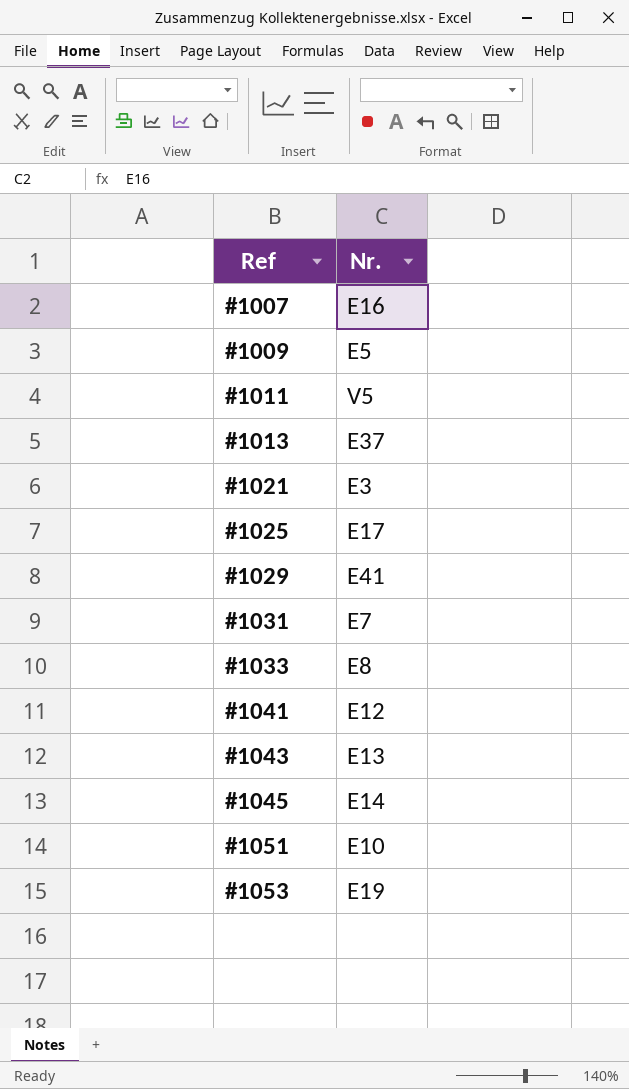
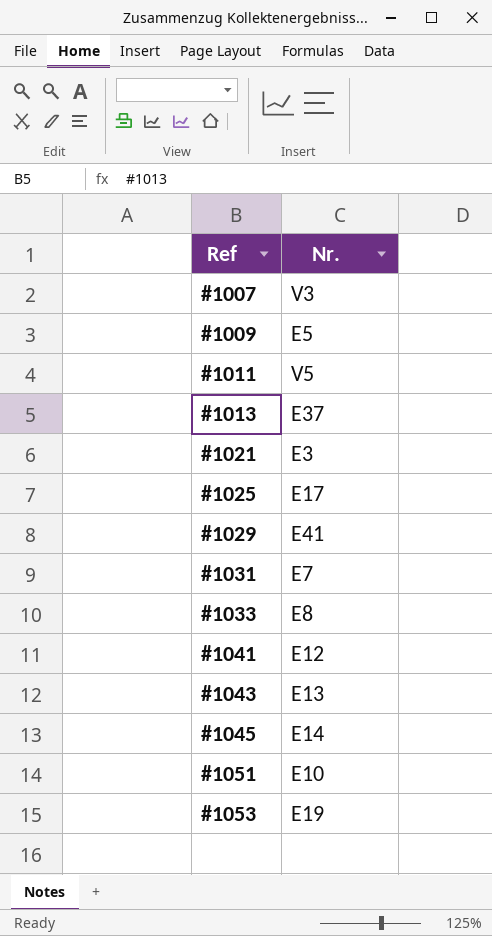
#1007 | Nr.: E16 -> V3

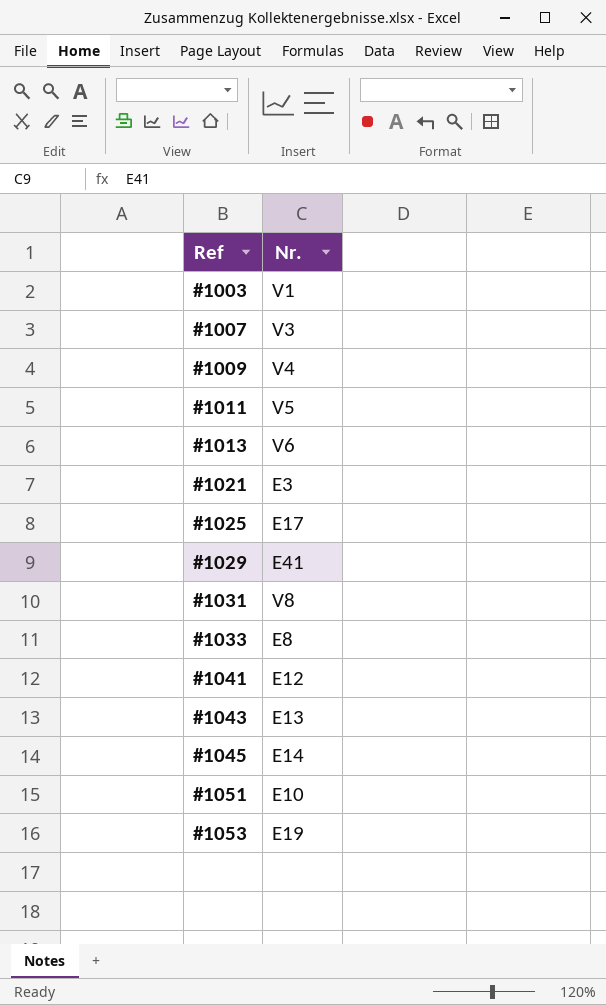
row #1003: none -> V1
#1009 | Nr.: E5 -> V4
#1013 | Nr.: E37 -> V6
#1031 | Nr.: E7 -> V8

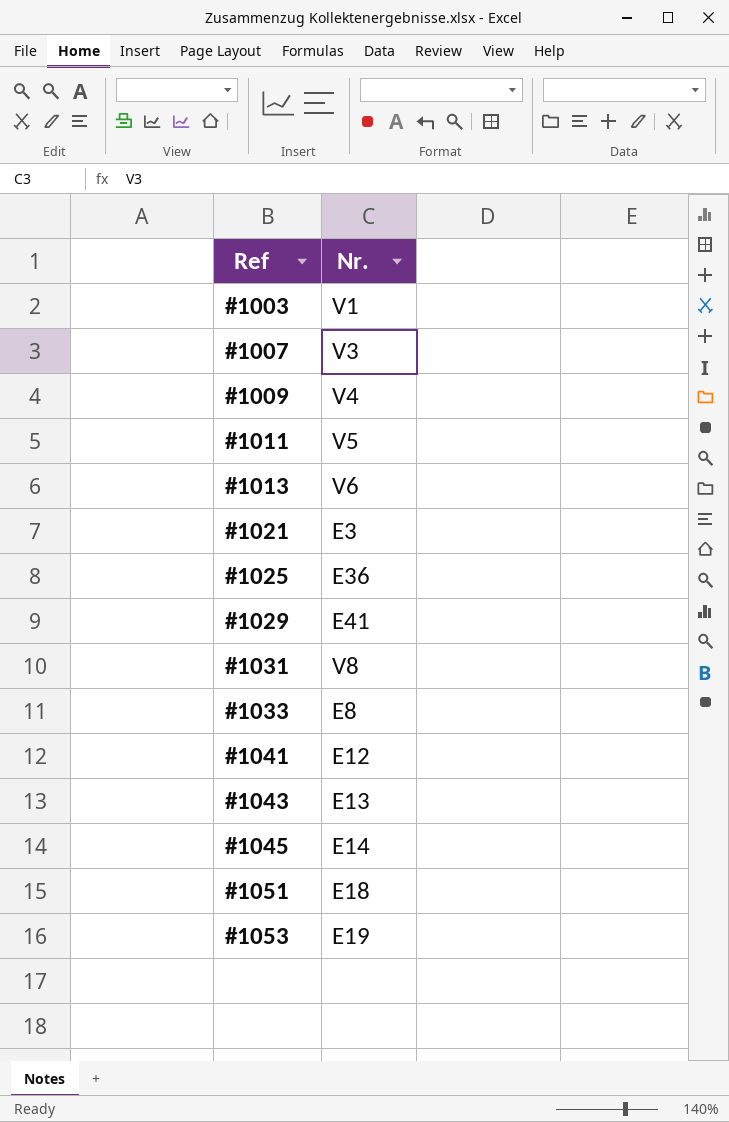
#1025 | Nr.: E17 -> E36
#1051 | Nr.: E10 -> E18

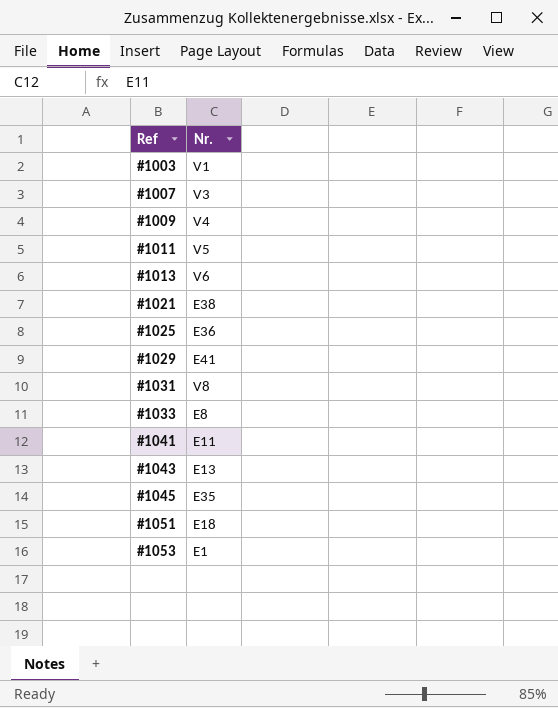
#1021 | Nr.: E3 -> E38
#1041 | Nr.: E12 -> E11
#1045 | Nr.: E14 -> E35
#1053 | Nr.: E19 -> E1

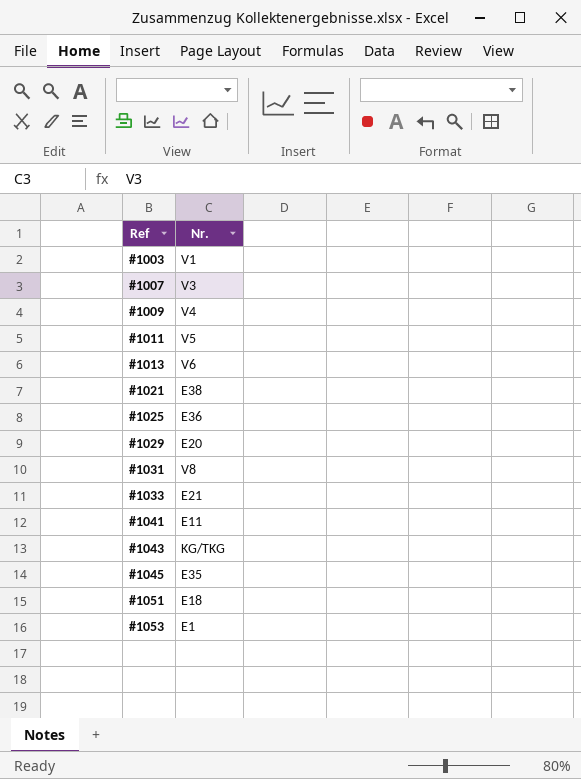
#1029 | Nr.: E41 -> E20
#1033 | Nr.: E8 -> E21
#1043 | Nr.: E13 -> KG/TKG

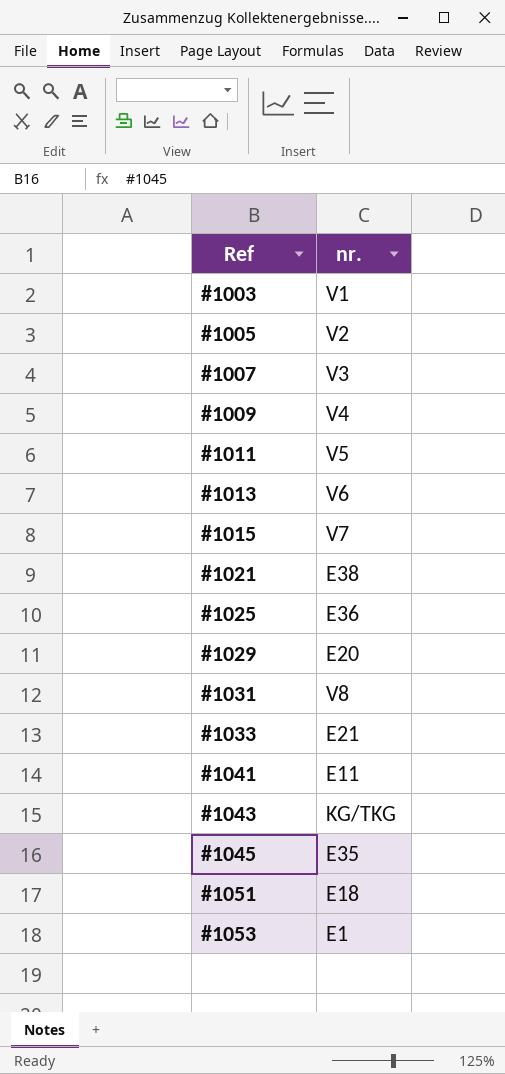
column name: Nr. -> nr.
row #1005: none -> V2
row #1015: none -> V7

